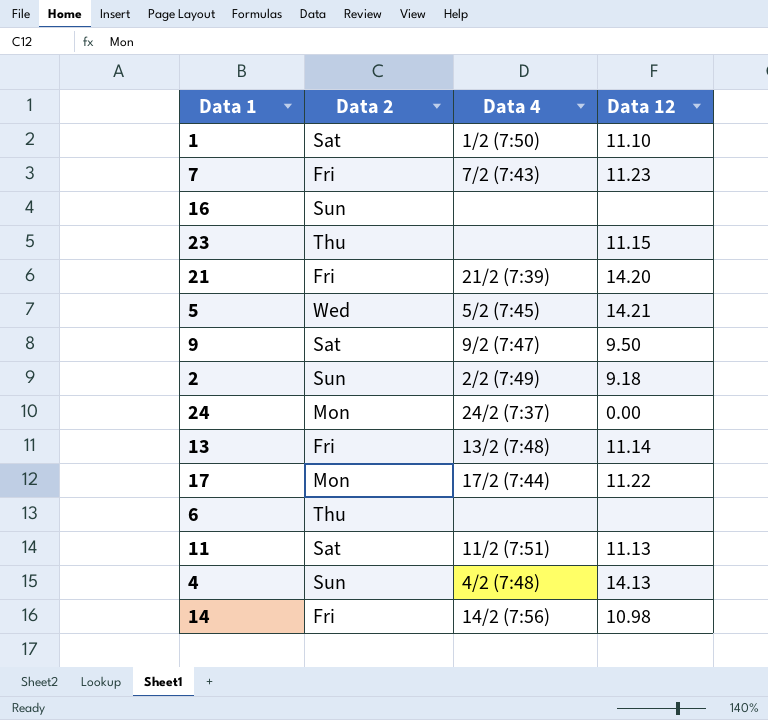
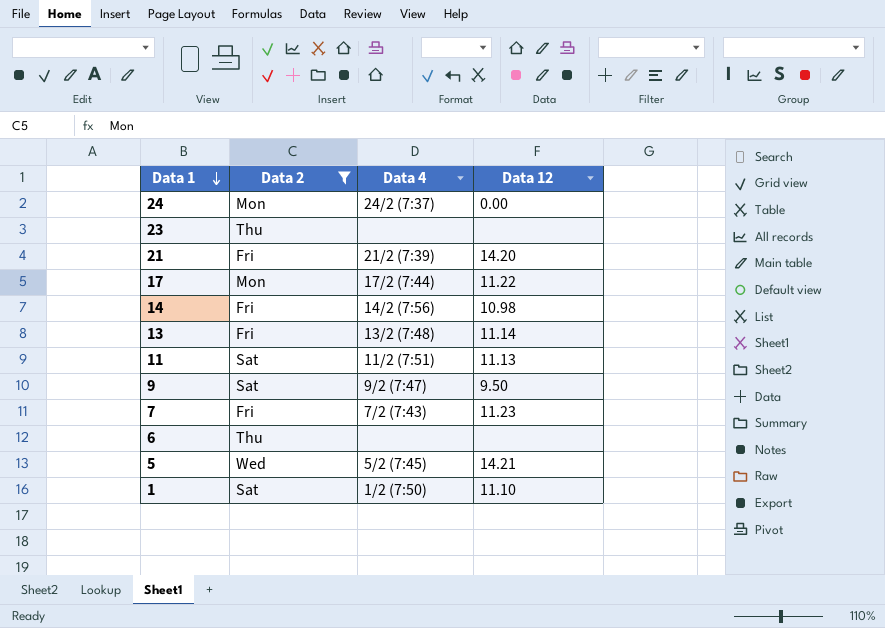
filter: none -> Data 2 != Sun
row order: none -> Data 1 descending
23 | Data 12: 11.15 -> none

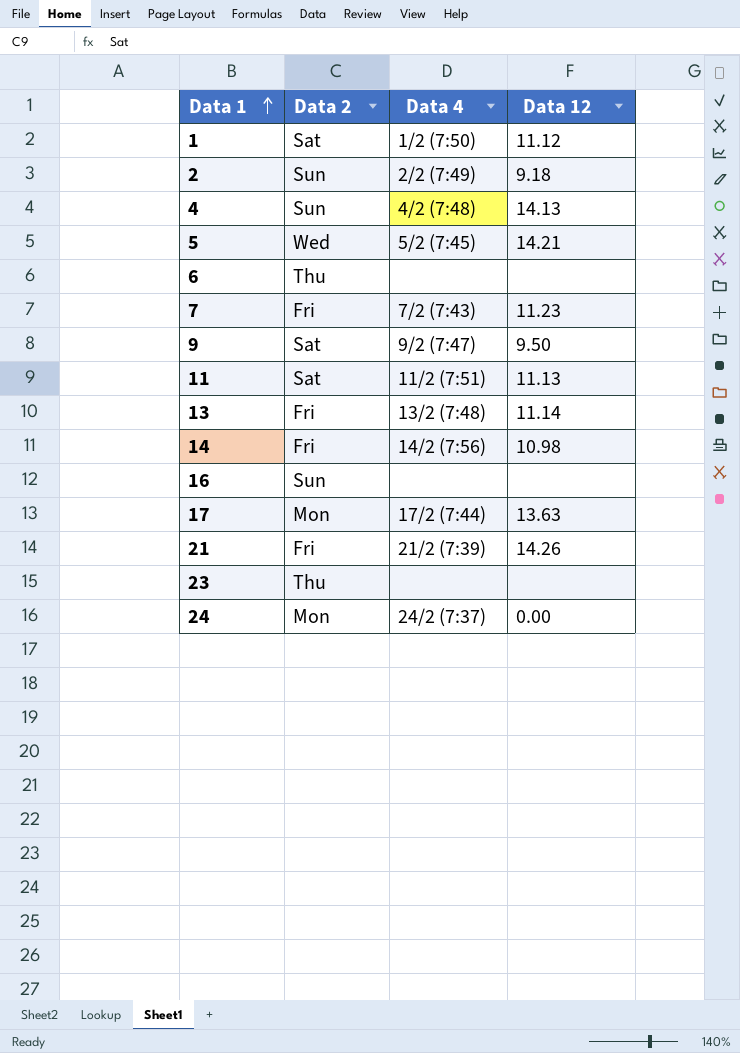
filter: Data 2 != Sun -> none
row order: Data 1 descending -> Data 1 ascending
1 | Data 12: 11.10 -> 11.12
17 | Data 12: 11.22 -> 13.63
21 | Data 12: 14.20 -> 14.26

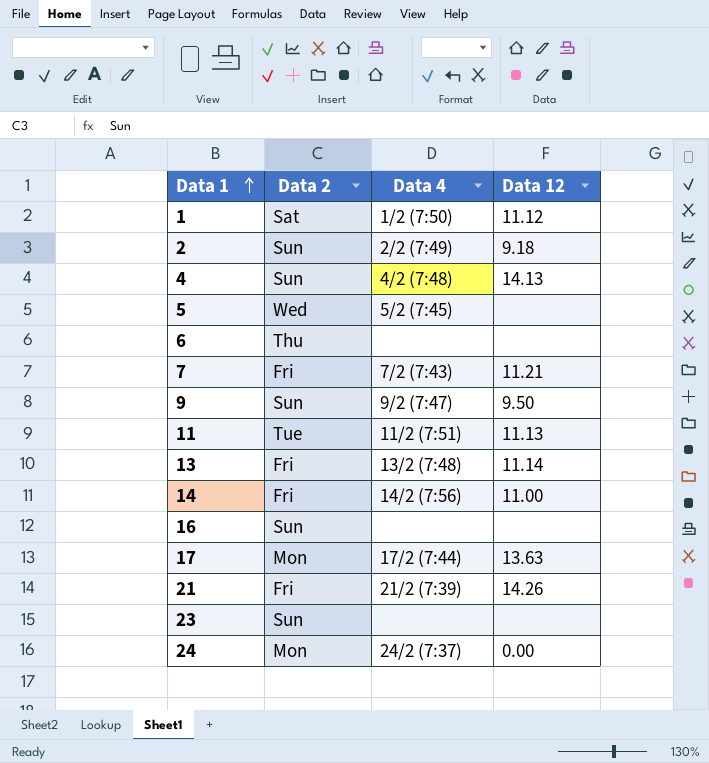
5 | Data 12: 14.21 -> none
7 | Data 12: 11.23 -> 11.21
9 | Data 2: Sat -> Sun
11 | Data 2: Sat -> Tue
14 | Data 12: 10.98 -> 11.00
23 | Data 2: Thu -> Sun

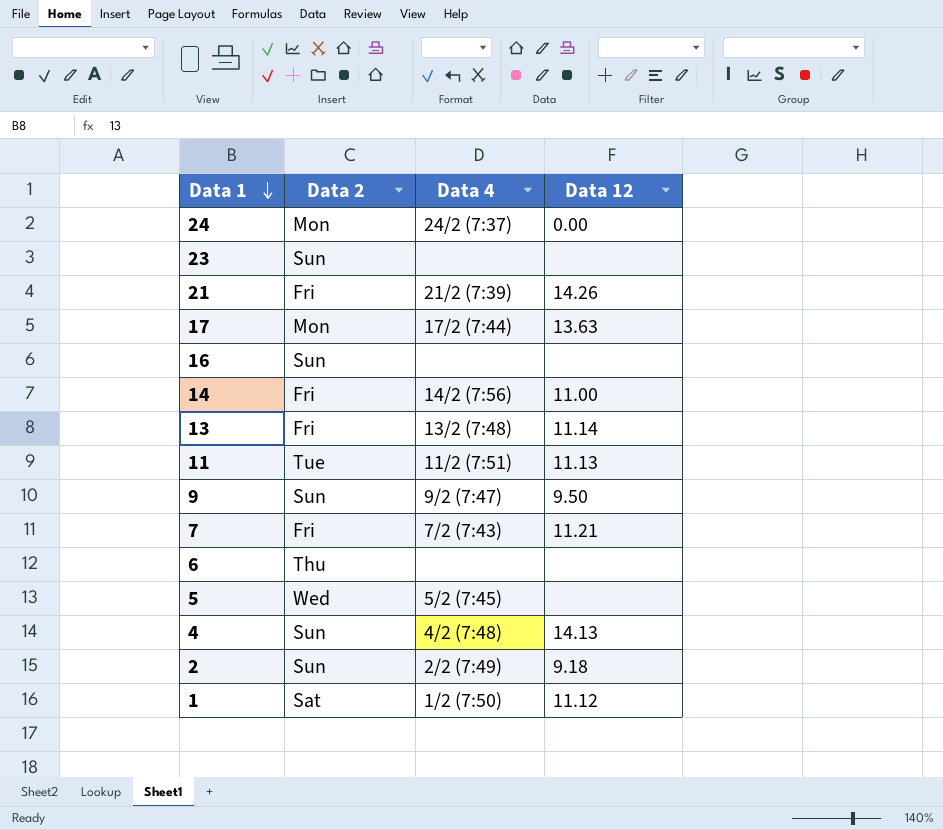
row order: Data 1 ascending -> Data 1 descending

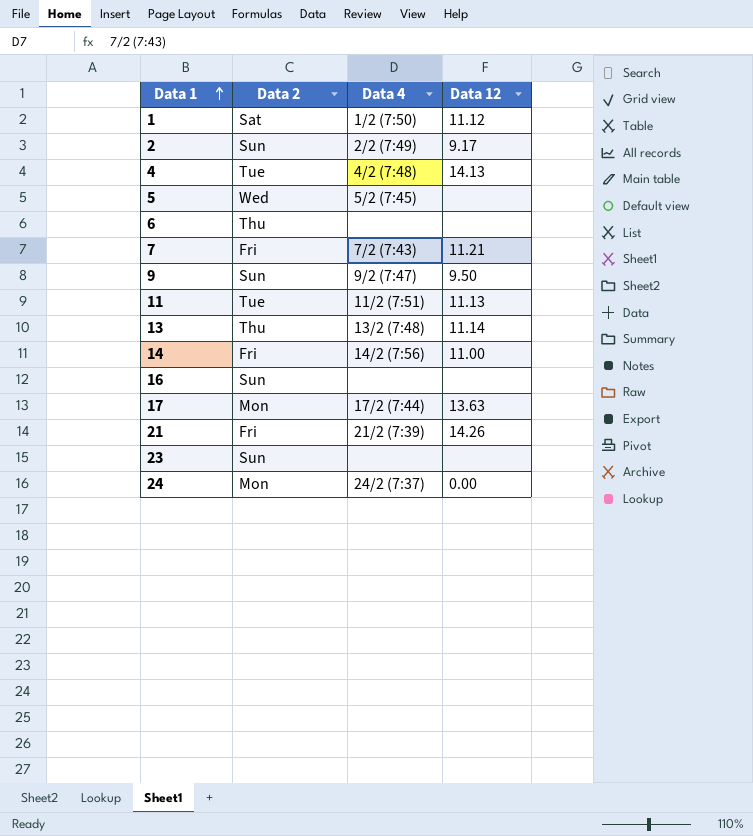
row order: Data 1 descending -> Data 1 ascending
2 | Data 12: 9.18 -> 9.17
4 | Data 2: Sun -> Tue
13 | Data 2: Fri -> Thu

